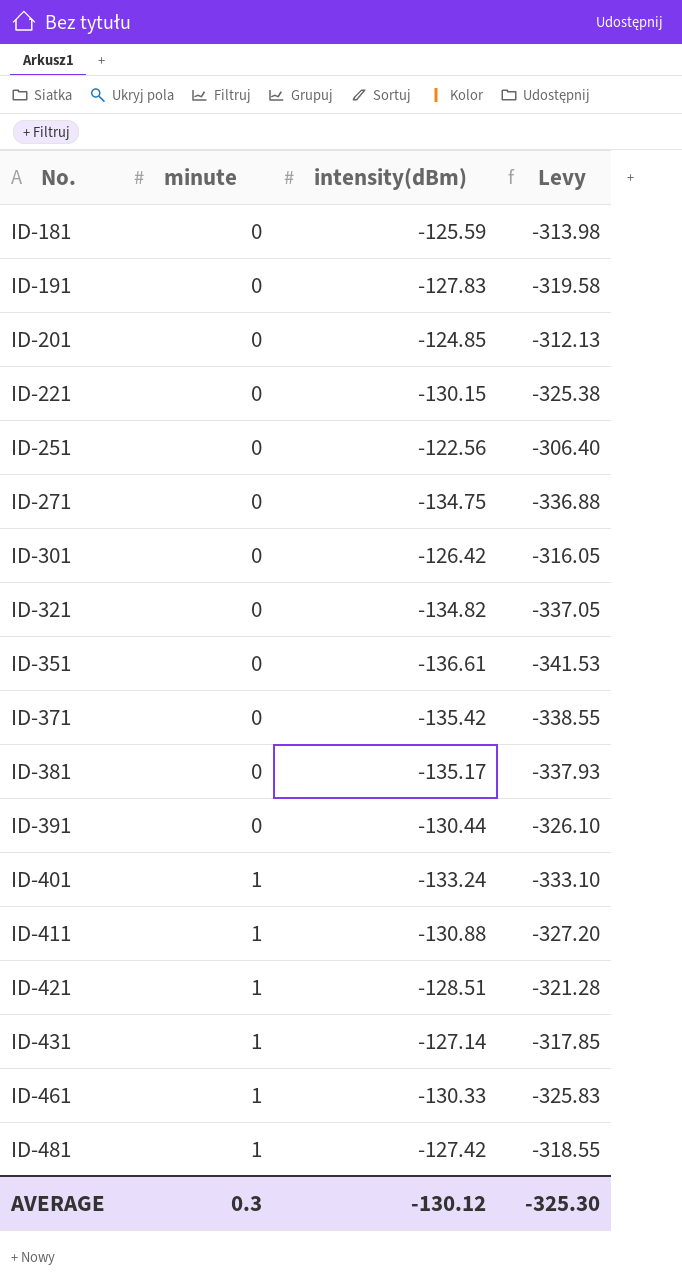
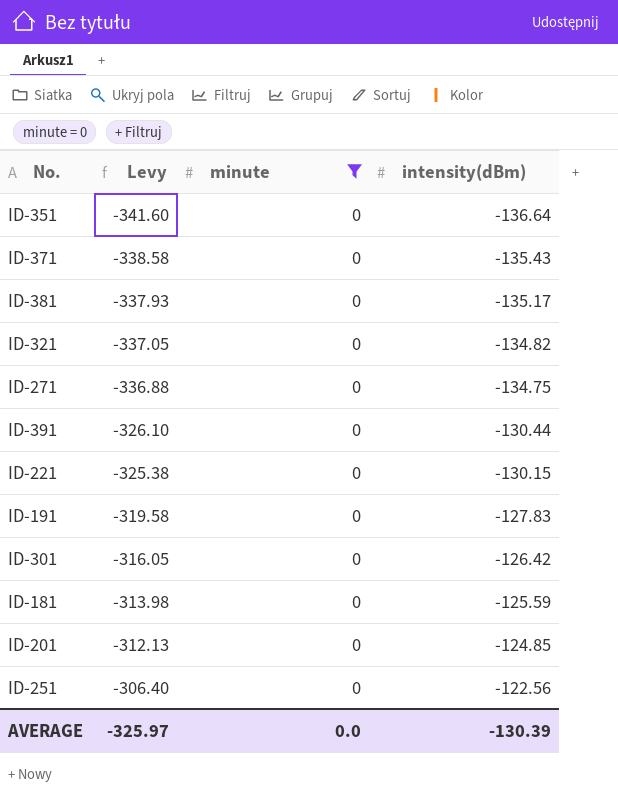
filter: none -> minute = 0
row order: No. ascending -> Levy ascending
column Levy | position: 4 -> 2
ID-351 | Levy: -341.53 -> -341.60
ID-351 | intensity(dBm): -136.61 -> -136.64
ID-371 | Levy: -338.55 -> -338.58
ID-371 | intensity(dBm): -135.42 -> -135.43
AVERAGE | Levy: -325.30 -> -325.97
AVERAGE | minute: 0.3 -> 0.0
AVERAGE | intensity(dBm): -130.12 -> -130.39

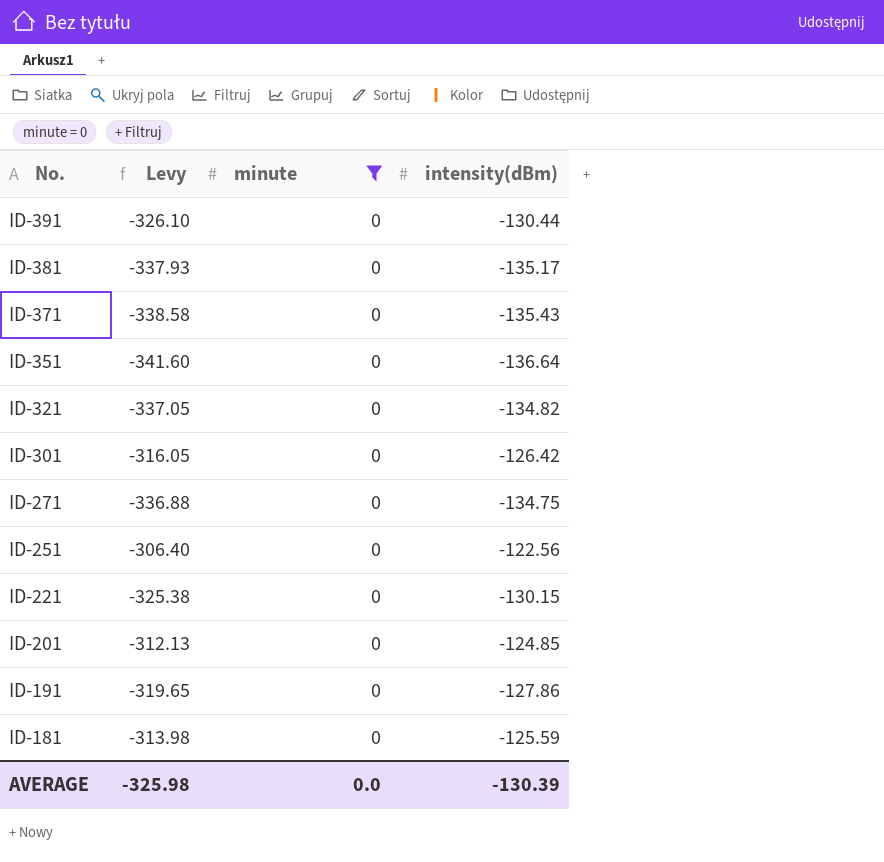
row order: Levy ascending -> No. descending
ID-191 | Levy: -319.58 -> -319.65
ID-191 | intensity(dBm): -127.83 -> -127.86
AVERAGE | Levy: -325.97 -> -325.98

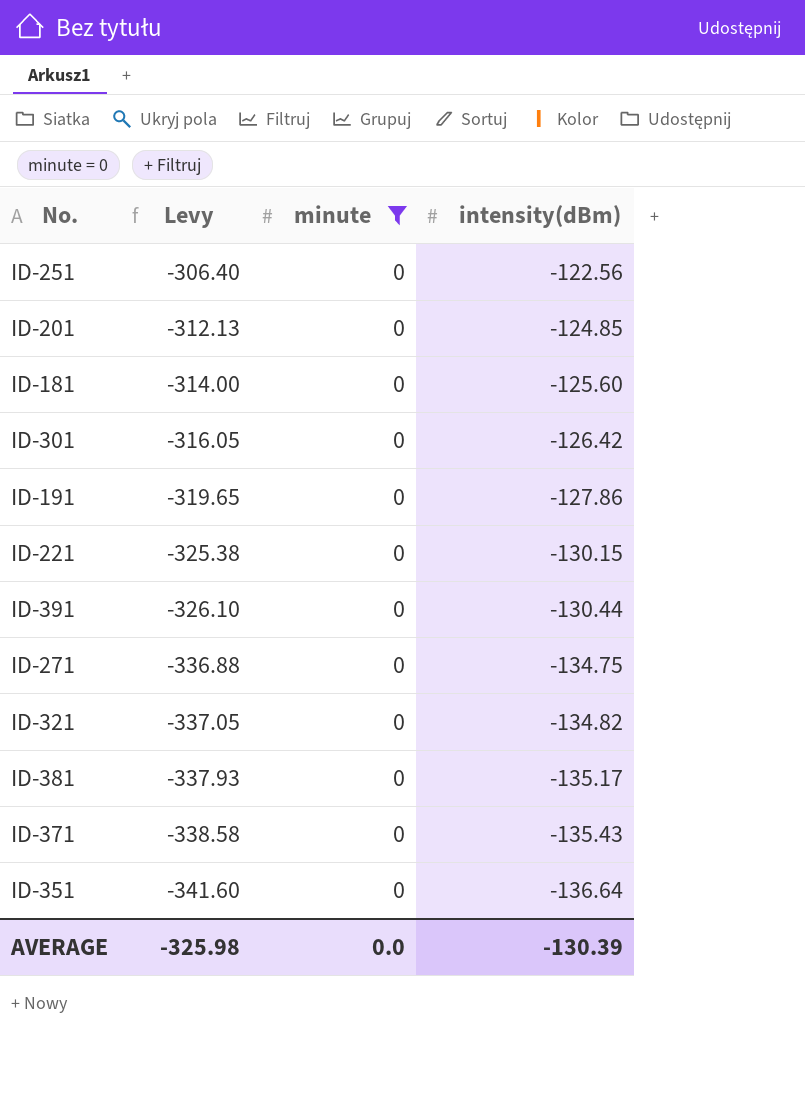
row order: No. descending -> Levy descending
ID-181 | Levy: -313.98 -> -314.00
ID-181 | intensity(dBm): -125.59 -> -125.60

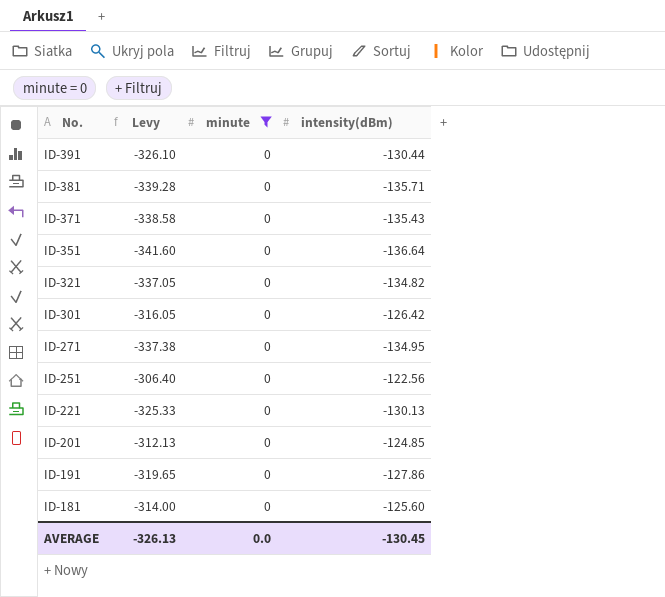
row order: Levy descending -> No. descending
ID-381 | Levy: -337.93 -> -339.28
ID-381 | intensity(dBm): -135.17 -> -135.71
ID-271 | Levy: -336.88 -> -337.38
ID-271 | intensity(dBm): -134.75 -> -134.95
ID-221 | Levy: -325.38 -> -325.33
ID-221 | intensity(dBm): -130.15 -> -130.13
AVERAGE | Levy: -325.98 -> -326.13
AVERAGE | intensity(dBm): -130.39 -> -130.45

